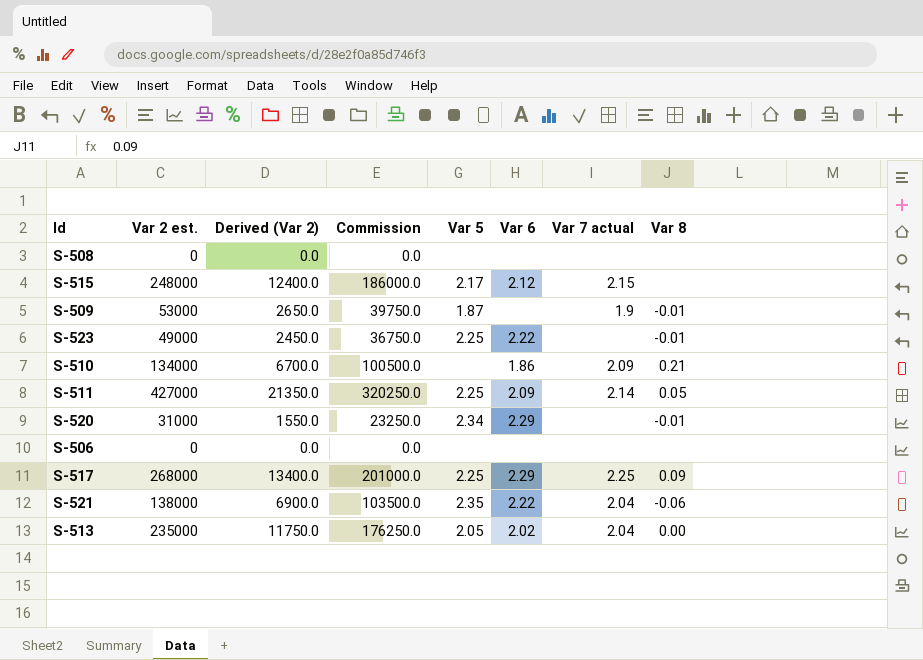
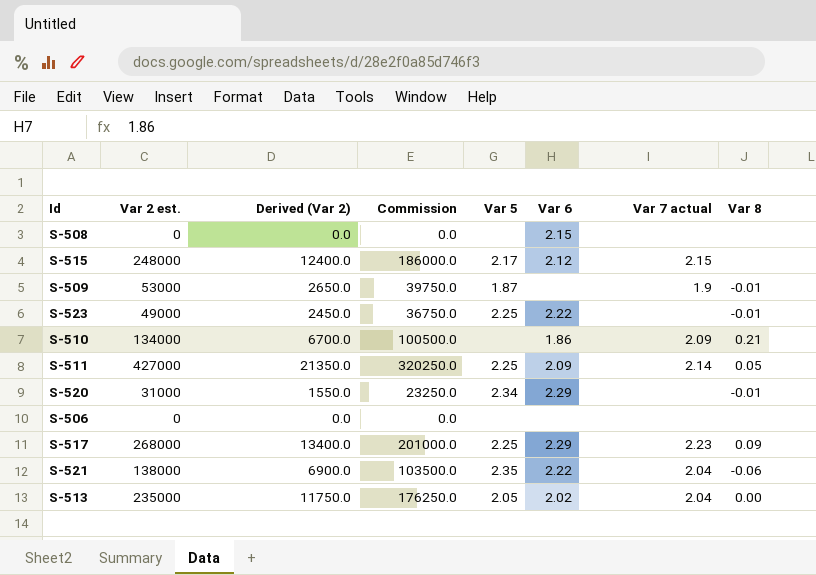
S-508 | Var 6: none -> 2.15
S-517 | Var 7 actual: 2.25 -> 2.23

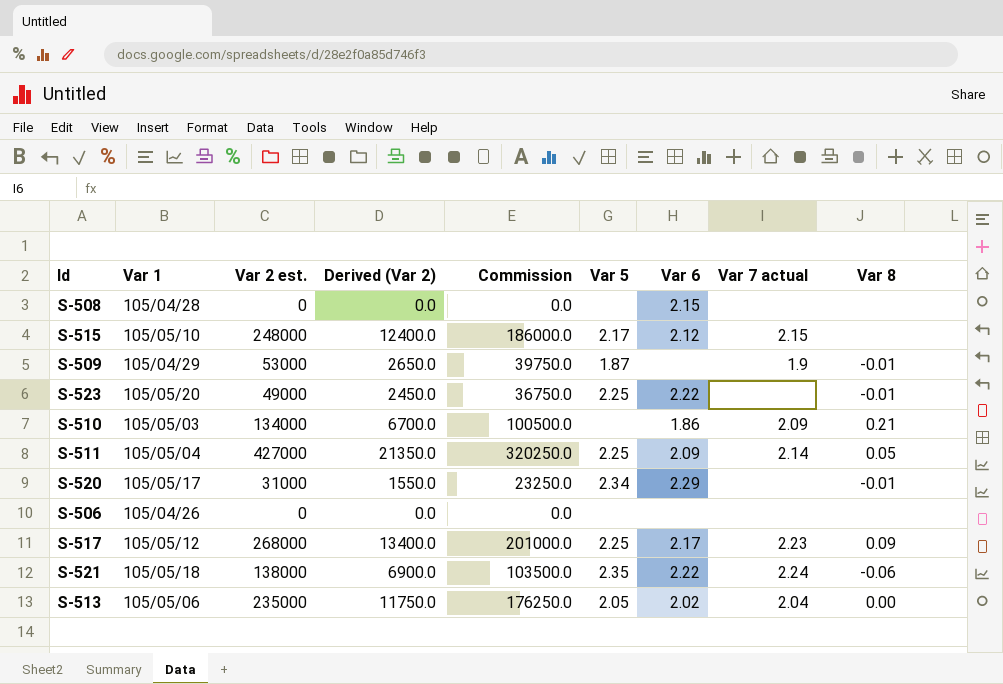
column Var 1 | position: none -> 2
S-517 | Var 6: 2.29 -> 2.17
S-521 | Var 7 actual: 2.04 -> 2.24

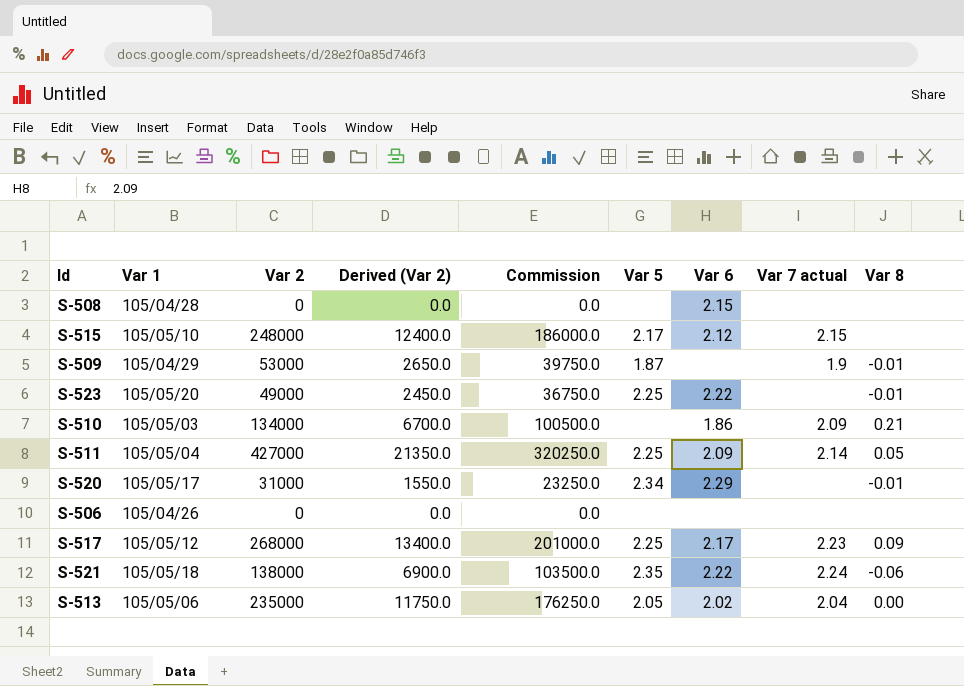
column name: Var 2 est. -> Var 2

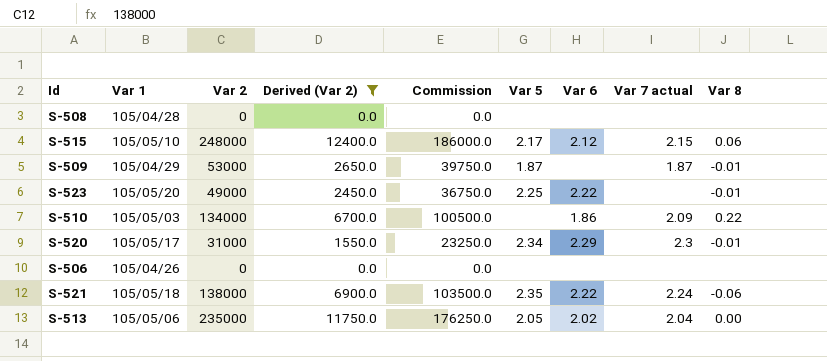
filter: none -> Derived (Var 2) <= 12400.0
S-508 | Var 6: 2.15 -> none
S-515 | Var 8: none -> 0.06
S-509 | Var 7 actual: 1.9 -> 1.87
S-510 | Var 8: 0.21 -> 0.22
S-520 | Var 7 actual: none -> 2.3

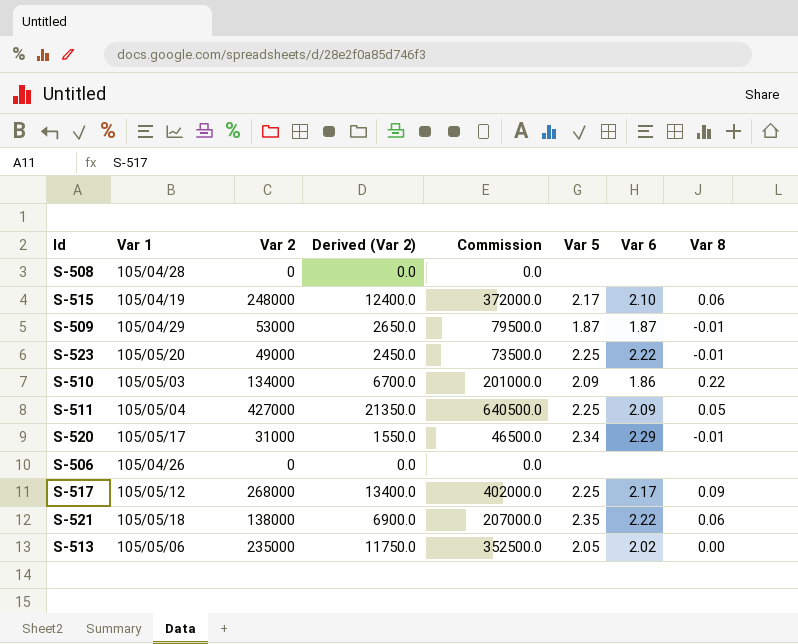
filter: Derived (Var 2) <= 12400.0 -> none
column Var 7 actual | position: 8 -> none
column Commission | formula: [Var 2] * 0.75 -> [Var 2] * 1.5
S-515 | Var 1: 105/05/10 -> 105/04/19
S-515 | Var 6: 2.12 -> 2.10
S-509 | Var 6: none -> 1.87
S-510 | Var 5: none -> 2.09
S-521 | Var 8: -0.06 -> 0.06

